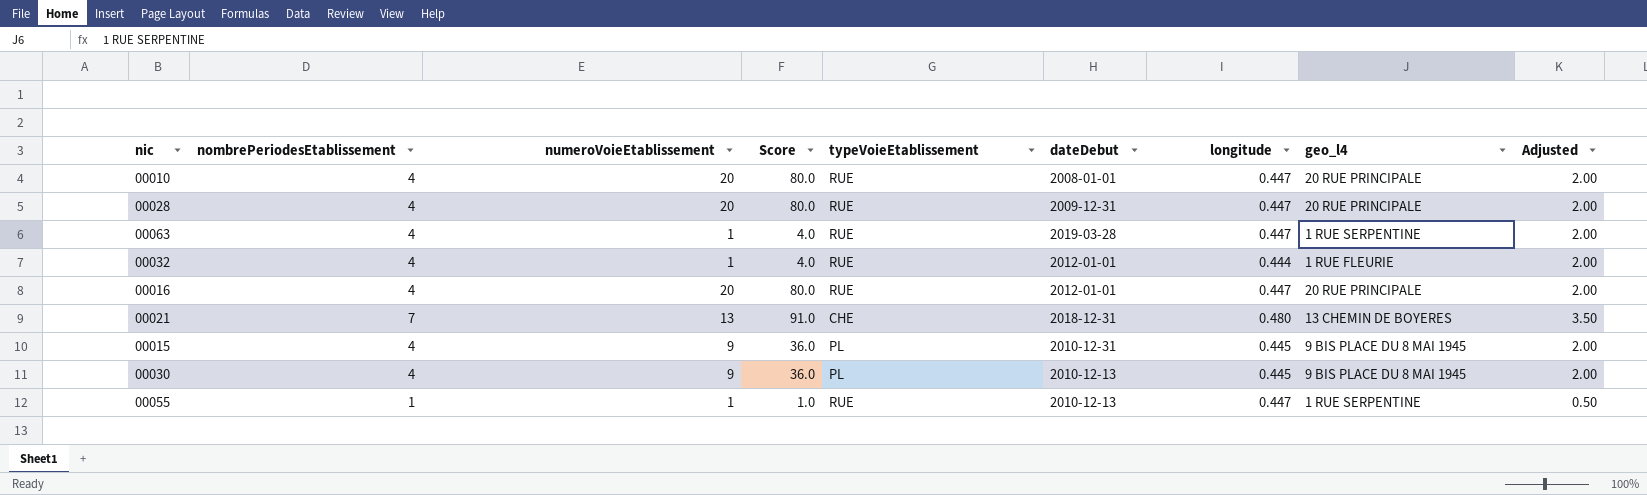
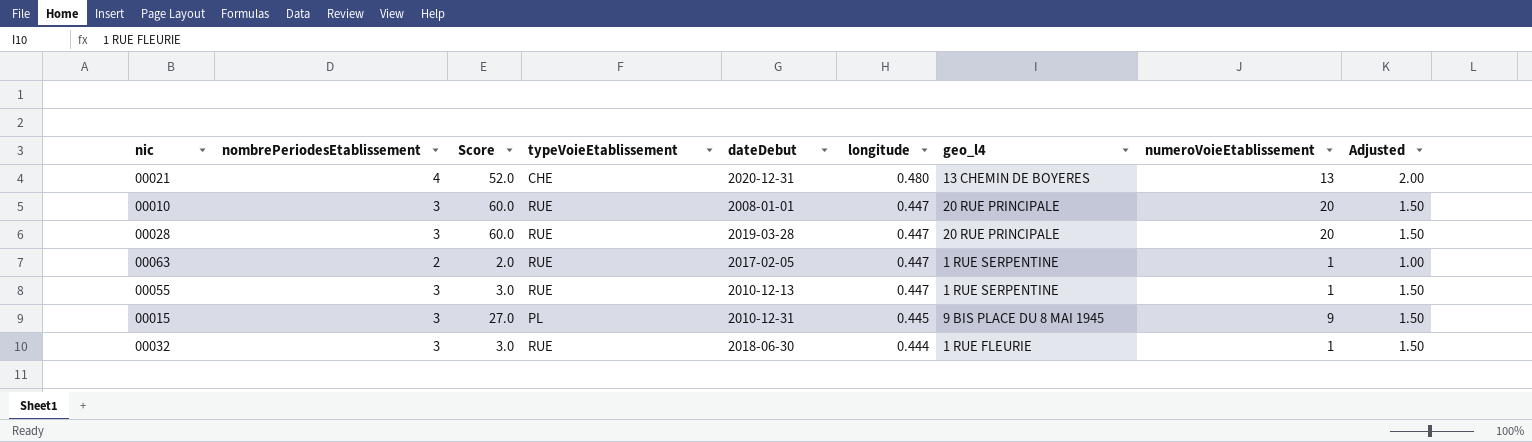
row order: none -> longitude descending
column numeroVoieEtablissement | position: 3 -> 8
row 00016: 4 | 20 | 80.0 | RUE | 2012-01-01 | 0.447 | 20 RUE PRINCIPALE | 2.00 -> none
row 00030: 4 | 9 | 36.0 | PL | 2010-12-13 | 0.445 | 9 BIS PLACE DU 8 MAI 1945 | 2.00 -> none
00021 | nombrePeriodesEtablissement: 7 -> 4
00021 | Score: 91.0 -> 52.0
00021 | dateDebut: 2018-12-31 -> 2020-12-31
00021 | Adjusted: 3.50 -> 2.00
00010 | nombrePeriodesEtablissement: 4 -> 3
00010 | Score: 80.0 -> 60.0
00010 | Adjusted: 2.00 -> 1.50
00028 | nombrePeriodesEtablissement: 4 -> 3
00028 | Score: 80.0 -> 60.0
00028 | dateDebut: 2009-12-31 -> 2019-03-28
00028 | Adjusted: 2.00 -> 1.50
00063 | nombrePeriodesEtablissement: 4 -> 2
00063 | Score: 4.0 -> 2.0
00063 | dateDebut: 2019-03-28 -> 2017-02-05
00063 | Adjusted: 2.00 -> 1.00
00055 | nombrePeriodesEtablissement: 1 -> 3
00055 | Score: 1.0 -> 3.0
00055 | Adjusted: 0.50 -> 1.50
00015 | nombrePeriodesEtablissement: 4 -> 3
00015 | Score: 36.0 -> 27.0
00015 | Adjusted: 2.00 -> 1.50
00032 | nombrePeriodesEtablissement: 4 -> 3
00032 | Score: 4.0 -> 3.0
00032 | dateDebut: 2012-01-01 -> 2018-06-30
00032 | Adjusted: 2.00 -> 1.50

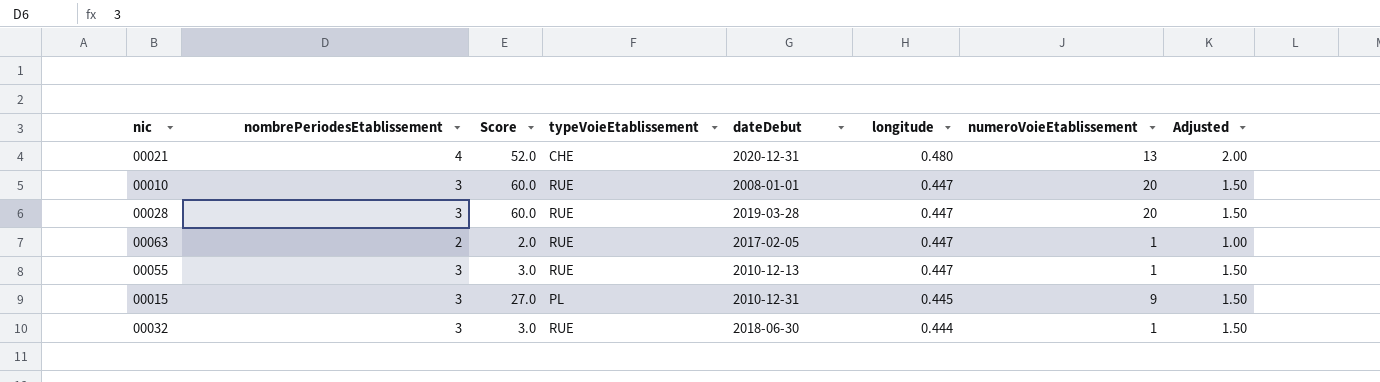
column geo_l4 | position: 7 -> none

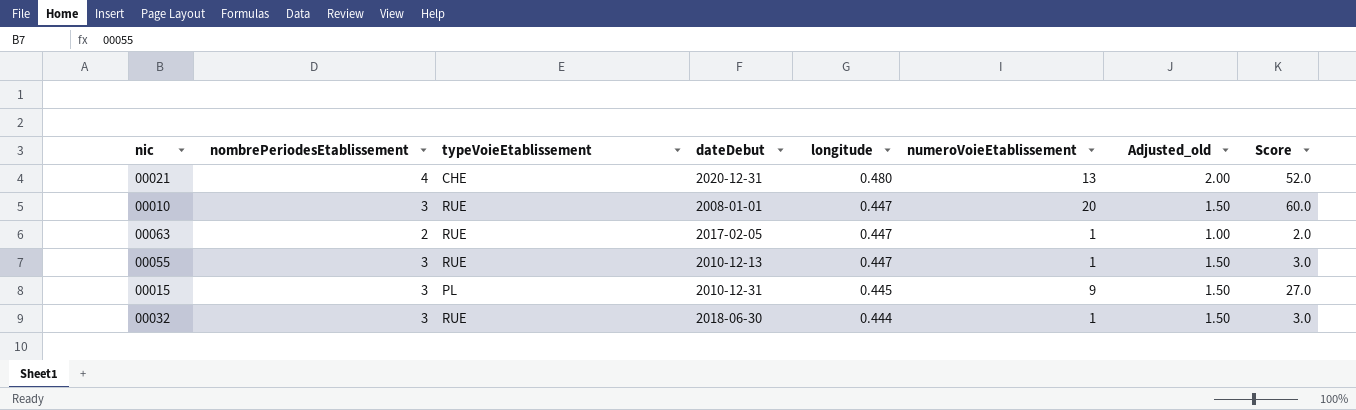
column name: Adjusted -> Adjusted_old
column Score | position: 3 -> 8
row 00028: 3 | 60.0 | RUE | 2019-03-28 | 0.447 | 20 | 1.50 -> none

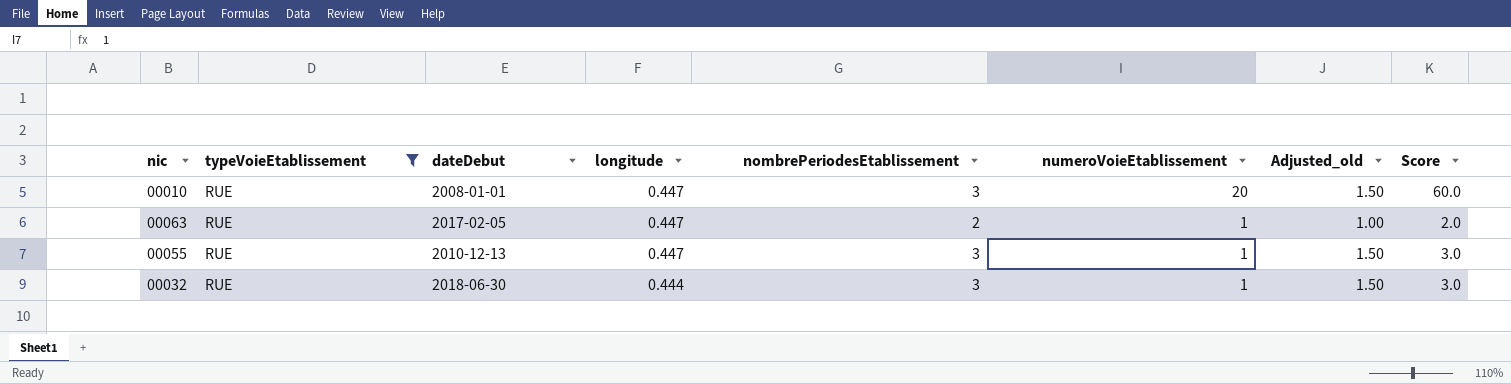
filter: none -> typeVoieEtablissement = RUE
column nombrePeriodesEtablissement | position: 2 -> 5

